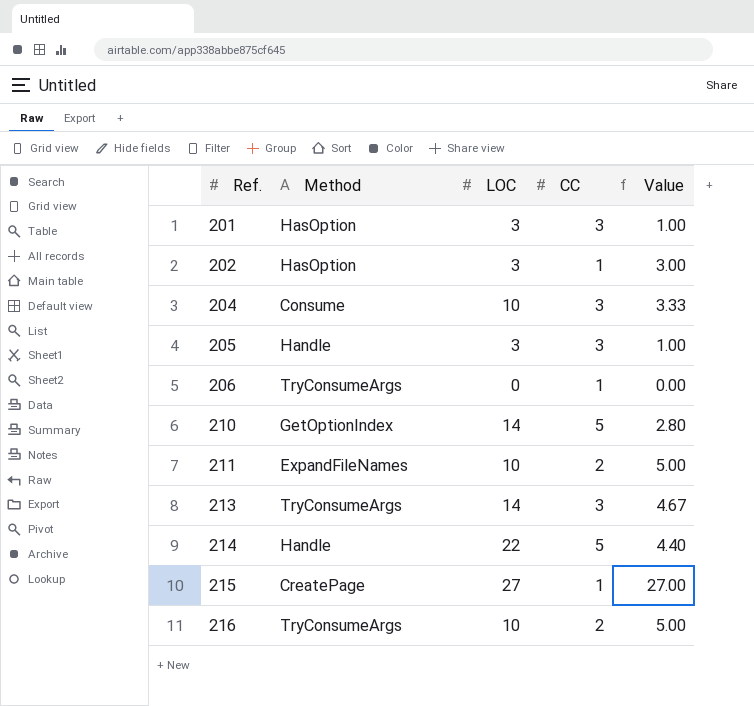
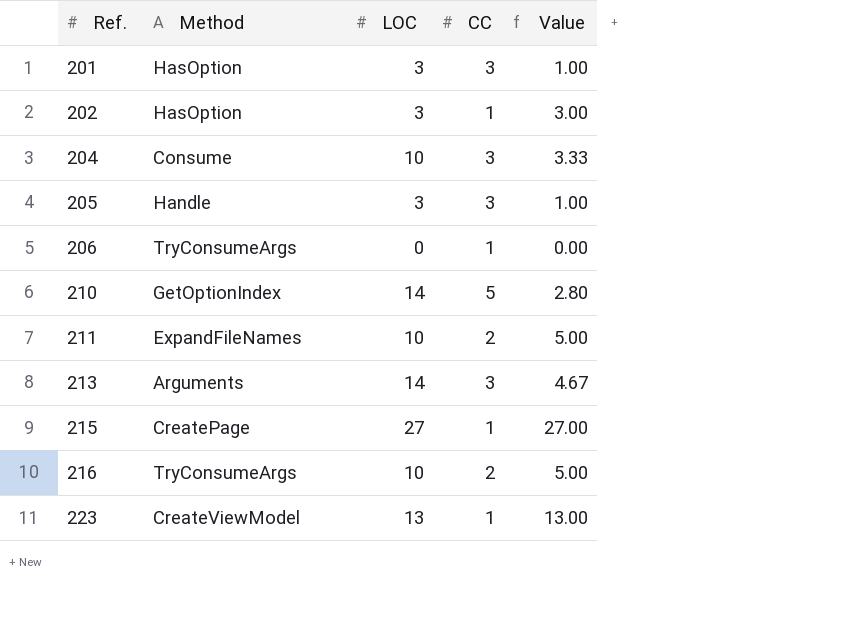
row 214: Handle | 22 | 5 | 4.40 -> none
213 | Method: TryConsumeArgs -> Arguments
row 223: none -> CreateViewModel | 13 | 1 | 13.00

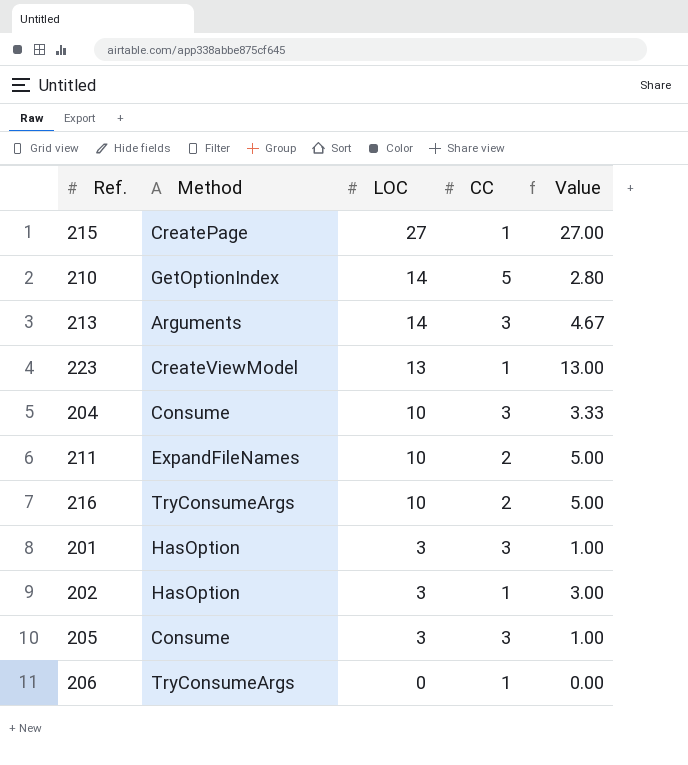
row order: Ref. ascending -> LOC descending
205 | Method: Handle -> Consume

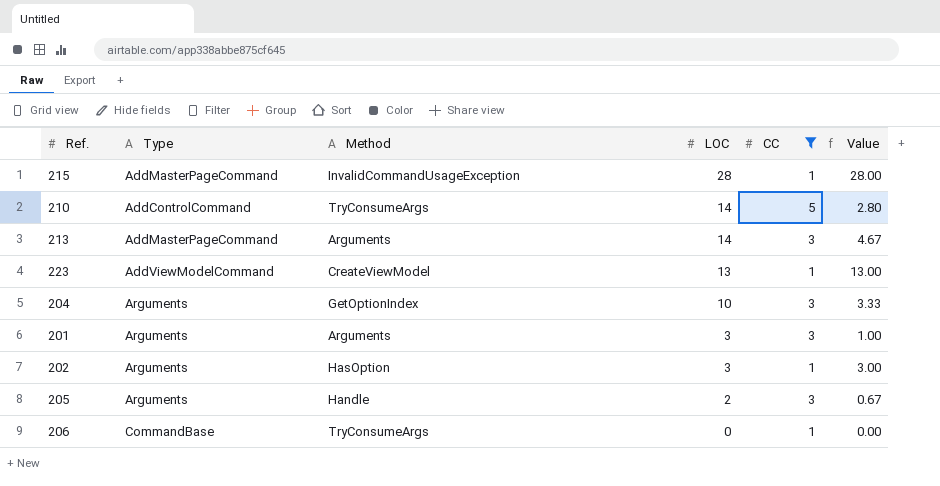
filter: none -> CC != 2
column Type | position: none -> 2
215 | Method: CreatePage -> InvalidCommandUsageException
215 | LOC: 27 -> 28
215 | Value: 27.00 -> 28.00
210 | Method: GetOptionIndex -> TryConsumeArgs
204 | Method: Consume -> GetOptionIndex
201 | Method: HasOption -> Arguments
205 | Method: Consume -> Handle
205 | LOC: 3 -> 2
205 | Value: 1.00 -> 0.67

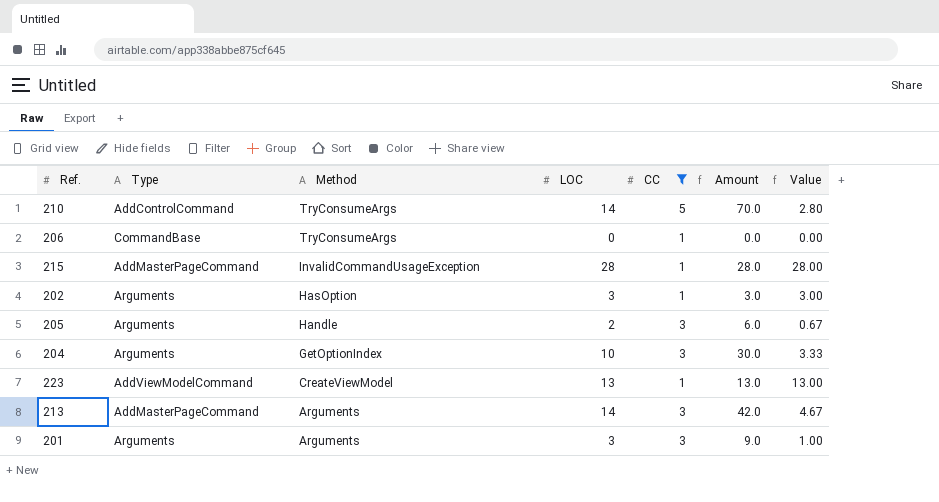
row order: LOC descending -> Method descending
column Amount | formula: none -> [LOC] * [CC]

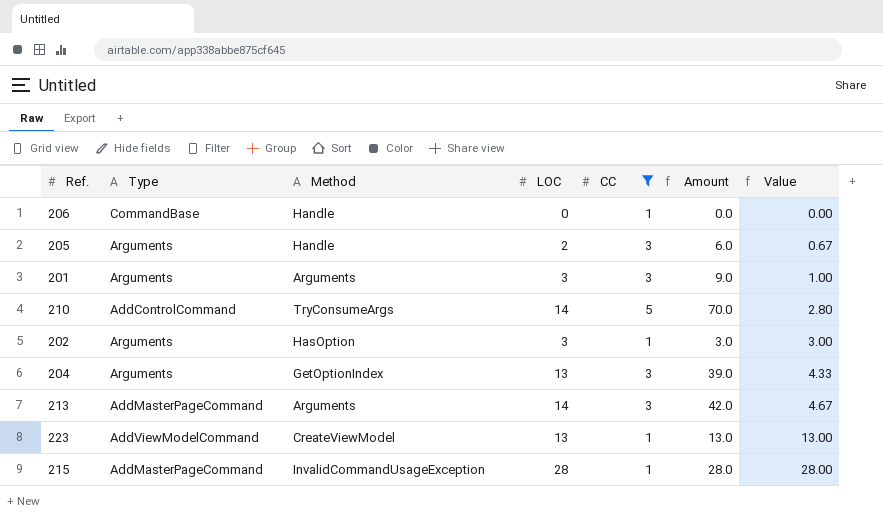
row order: Method descending -> Value ascending
206 | Method: TryConsumeArgs -> Handle
204 | LOC: 10 -> 13
204 | Amount: 30.0 -> 39.0
204 | Value: 3.33 -> 4.33

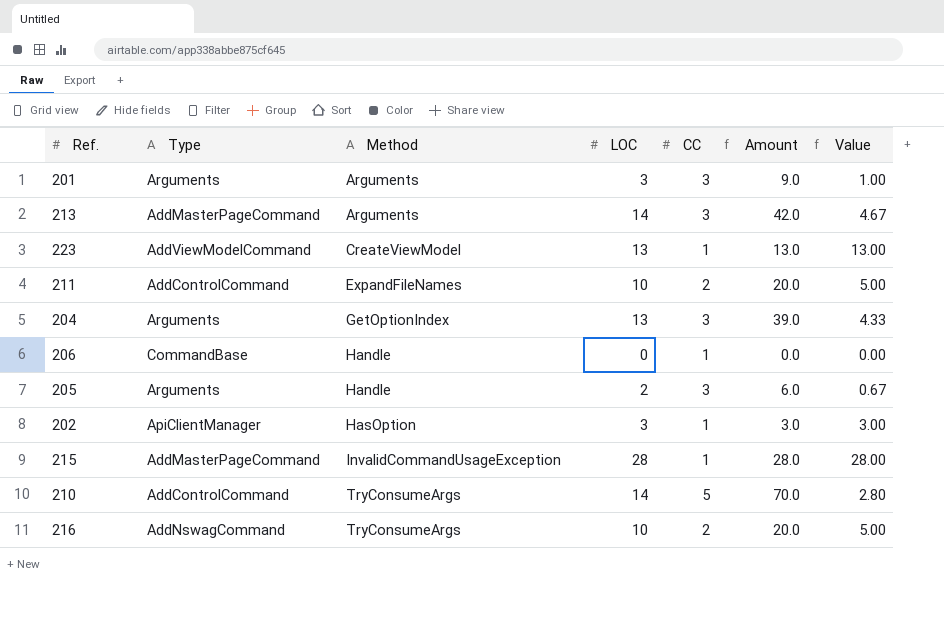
filter: CC != 2 -> none
row order: Value ascending -> Method ascending
202 | Type: Arguments -> ApiClientManager

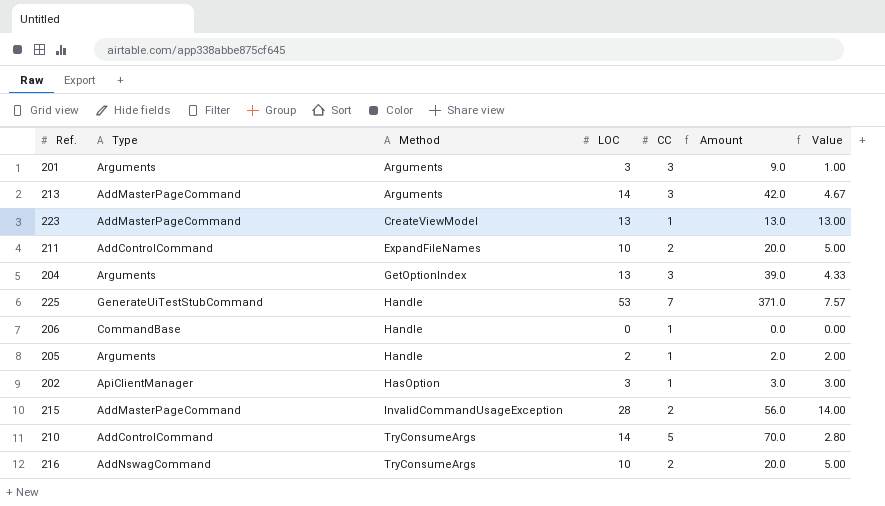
223 | Type: AddViewModelCommand -> AddMasterPageCommand
row 225: none -> GenerateUiTestStubCommand | Handle | 53 | 7 | 371.0 | 7.57
205 | CC: 3 -> 1
205 | Amount: 6.0 -> 2.0
205 | Value: 0.67 -> 2.00
215 | CC: 1 -> 2
215 | Amount: 28.0 -> 56.0
215 | Value: 28.00 -> 14.00

